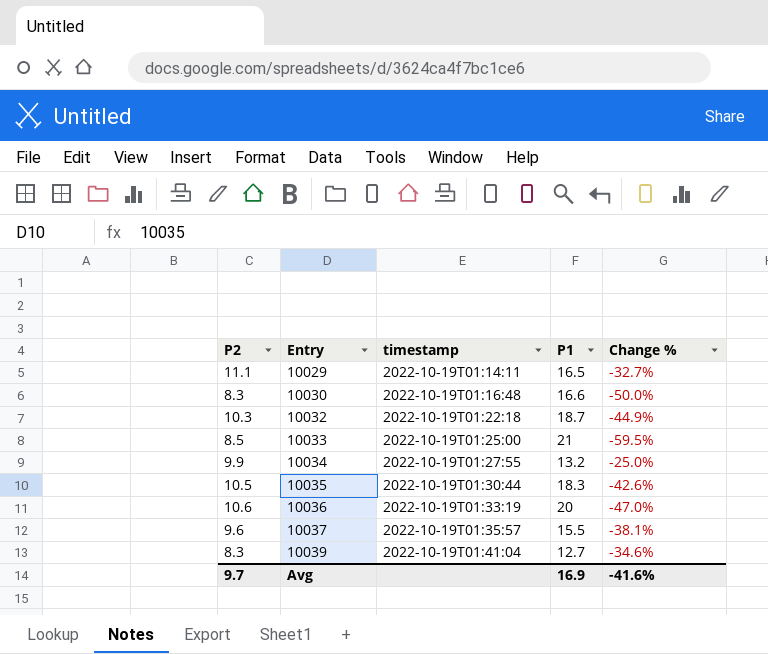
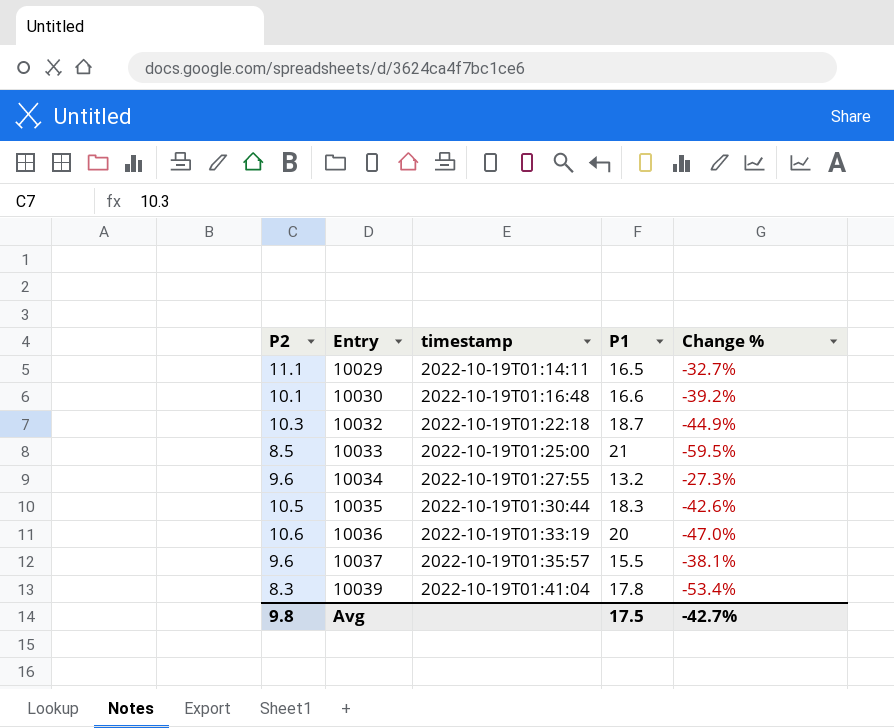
10030 | P2: 8.3 -> 10.1
10030 | Change %: -50.0% -> -39.2%
10034 | P2: 9.9 -> 9.6
10034 | Change %: -25.0% -> -27.3%
10039 | P1: 12.7 -> 17.8
10039 | Change %: -34.6% -> -53.4%
Avg | P2: 9.7 -> 9.8
Avg | P1: 16.9 -> 17.5
Avg | Change %: -41.6% -> -42.7%

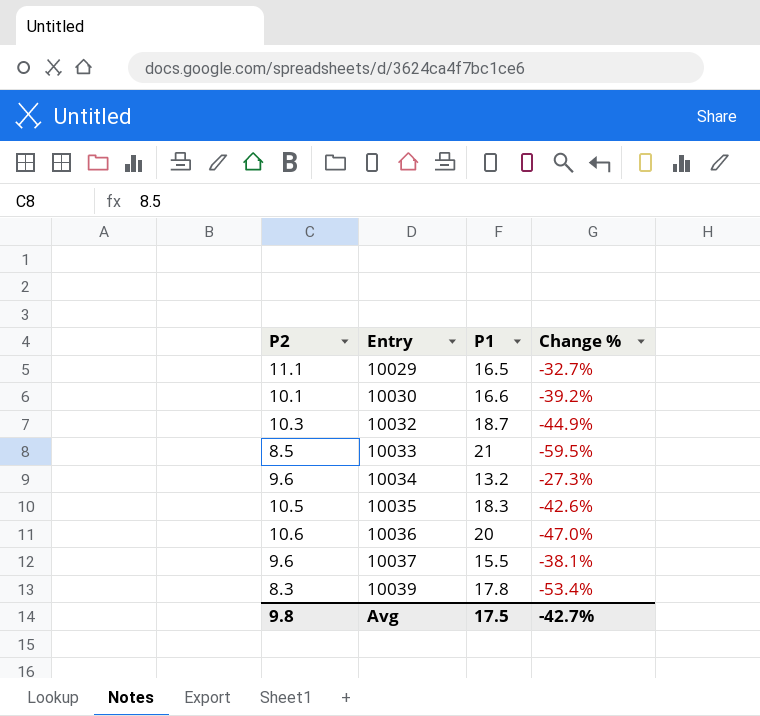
column timestamp | position: 3 -> none

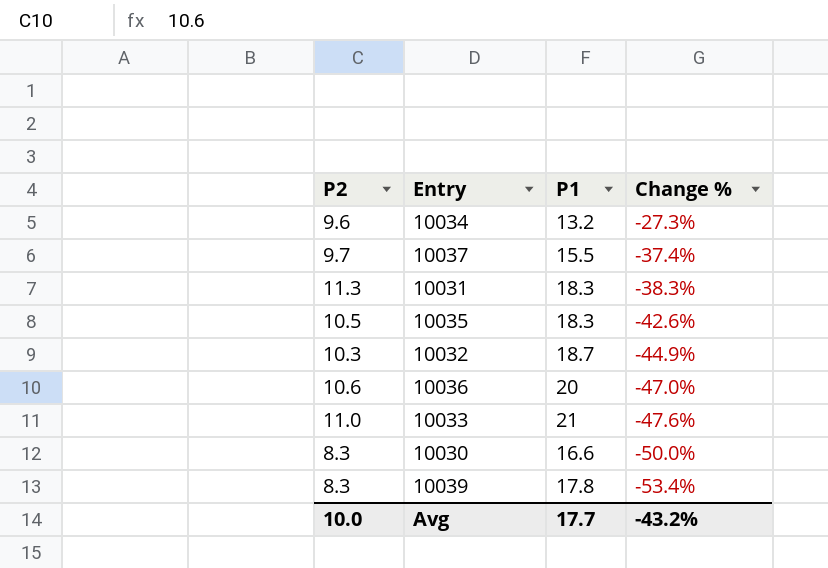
row order: Entry ascending -> Change % descending
row 10029: 11.1 | 16.5 | -32.7% -> none
10037 | P2: 9.6 -> 9.7
10037 | Change %: -38.1% -> -37.4%
row 10031: none -> 11.3 | 18.3 | -38.3%
10033 | P2: 8.5 -> 11.0
10033 | Change %: -59.5% -> -47.6%
10030 | P2: 10.1 -> 8.3
10030 | Change %: -39.2% -> -50.0%
Avg | P2: 9.8 -> 10.0
Avg | P1: 17.5 -> 17.7
Avg | Change %: -42.7% -> -43.2%

